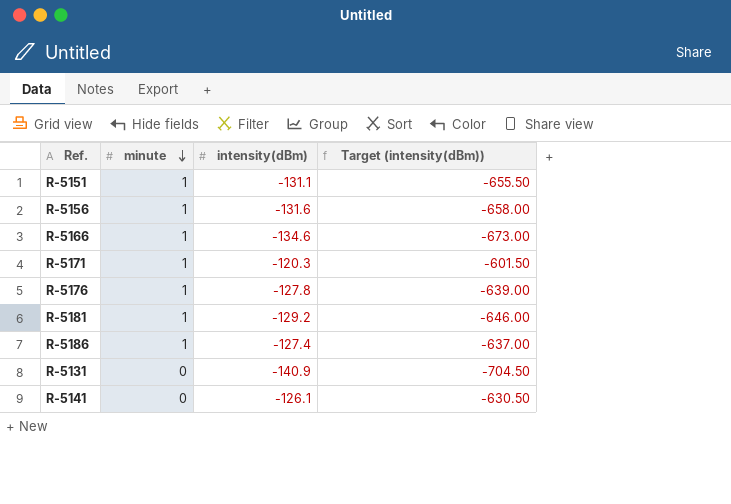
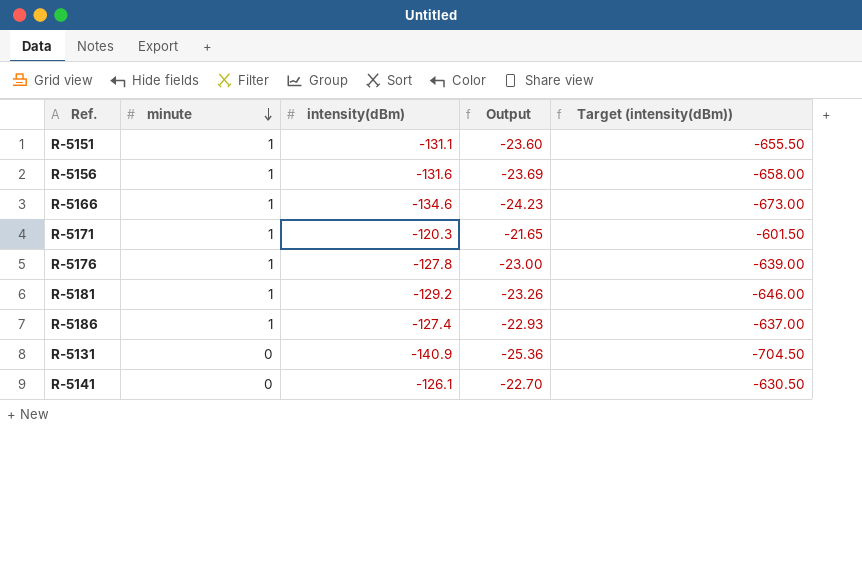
column Output | formula: none -> [intensity(dBm)] * 0.18

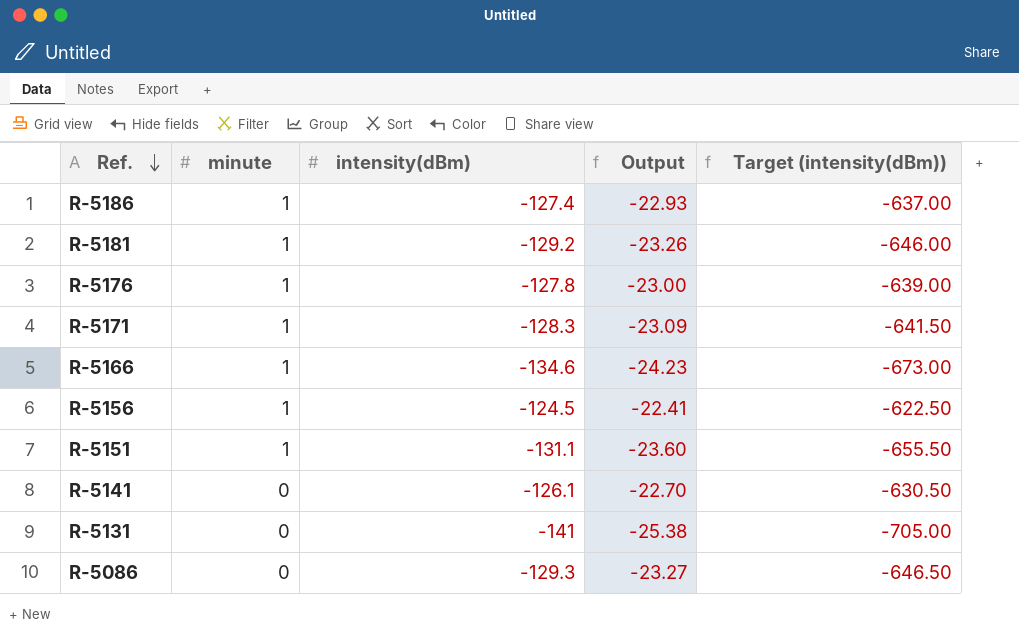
row order: minute descending -> Ref. descending
R-5171 | intensity(dBm): -120.3 -> -128.3
R-5171 | Output: -21.65 -> -23.09
R-5171 | Target (intensity(dBm)): -601.50 -> -641.50
R-5156 | intensity(dBm): -131.6 -> -124.5
R-5156 | Output: -23.69 -> -22.41
R-5156 | Target (intensity(dBm)): -658.00 -> -622.50
R-5131 | intensity(dBm): -140.9 -> -141
R-5131 | Output: -25.36 -> -25.38
R-5131 | Target (intensity(dBm)): -704.50 -> -705.00
row R-5086: none -> 0 | -129.3 | -23.27 | -646.50

